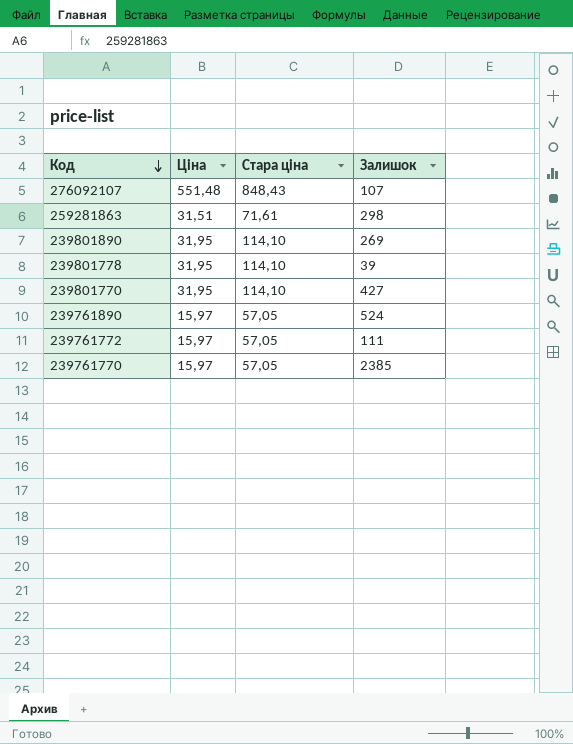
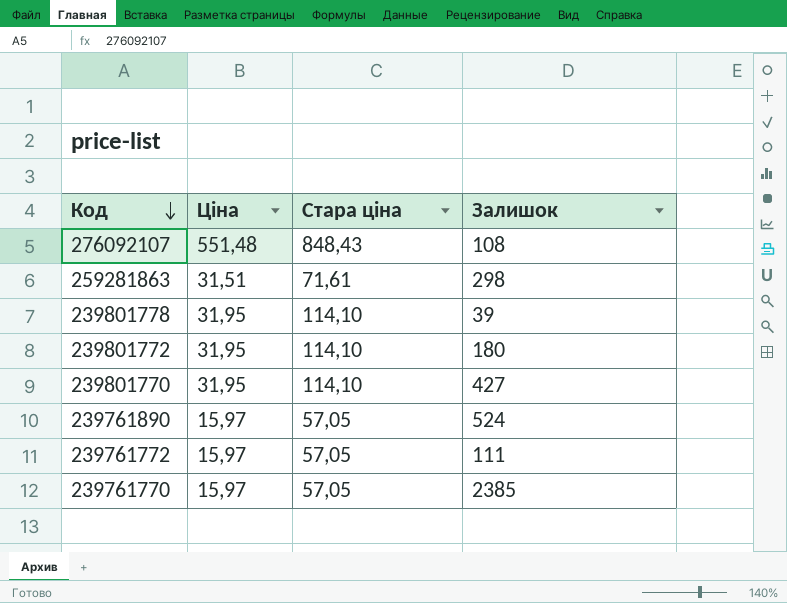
row 239801890: 31,95 | 114,10 | 269 -> none
276092107 | Залишок: 107 -> 108
row 239801772: none -> 31,95 | 114,10 | 180

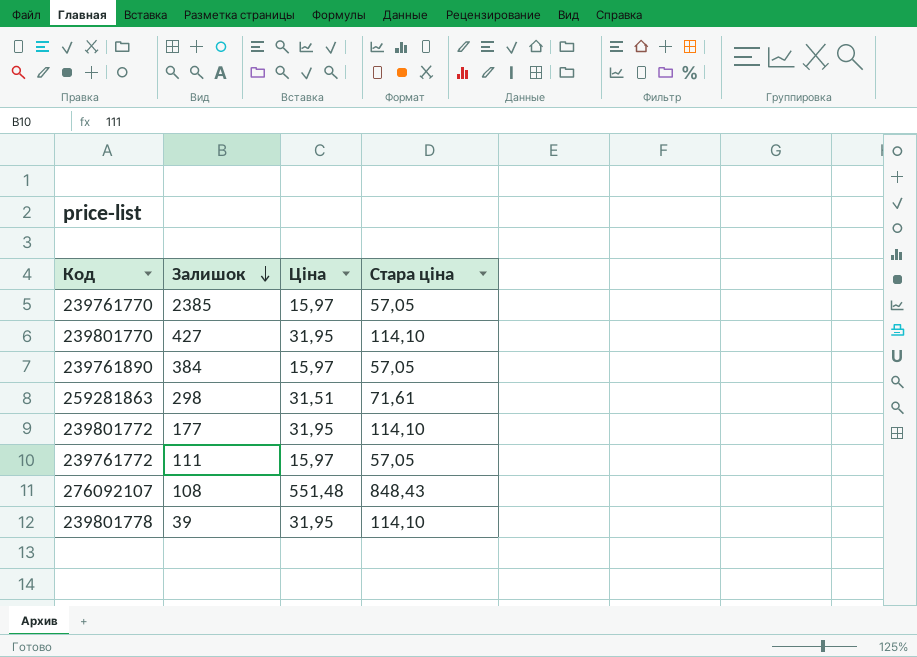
row order: Код descending -> Залишок descending
column Залишок | position: 4 -> 2
239761890 | Залишок: 524 -> 384
239801772 | Залишок: 180 -> 177

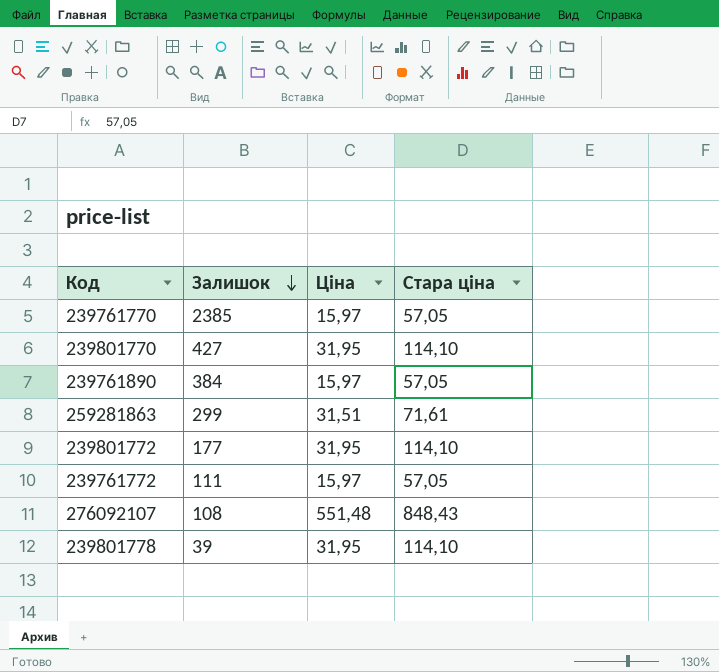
259281863 | Залишок: 298 -> 299

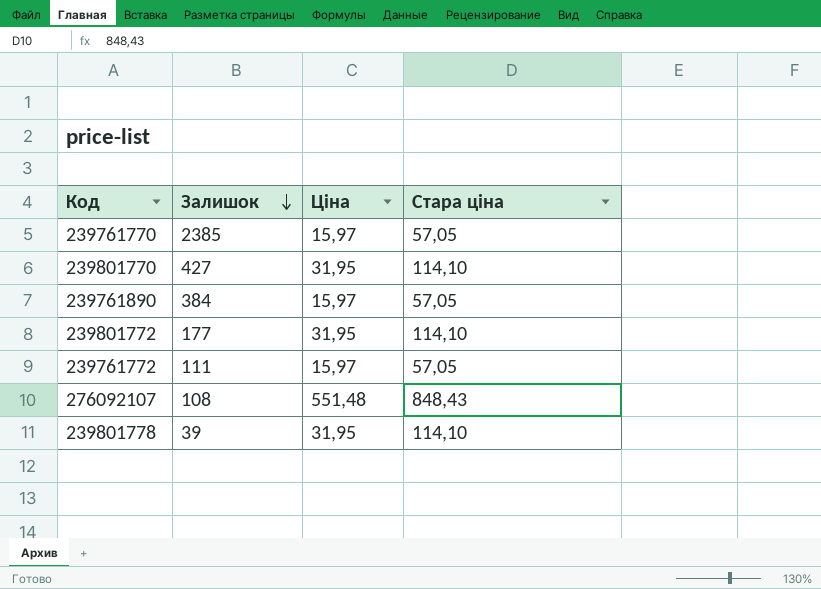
row 259281863: 299 | 31,51 | 71,61 -> none

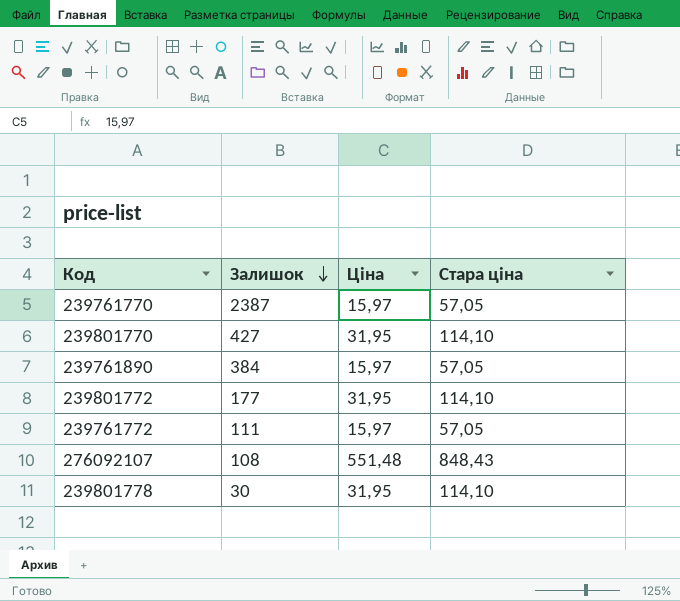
239761770 | Залишок: 2385 -> 2387
239801778 | Залишок: 39 -> 30

